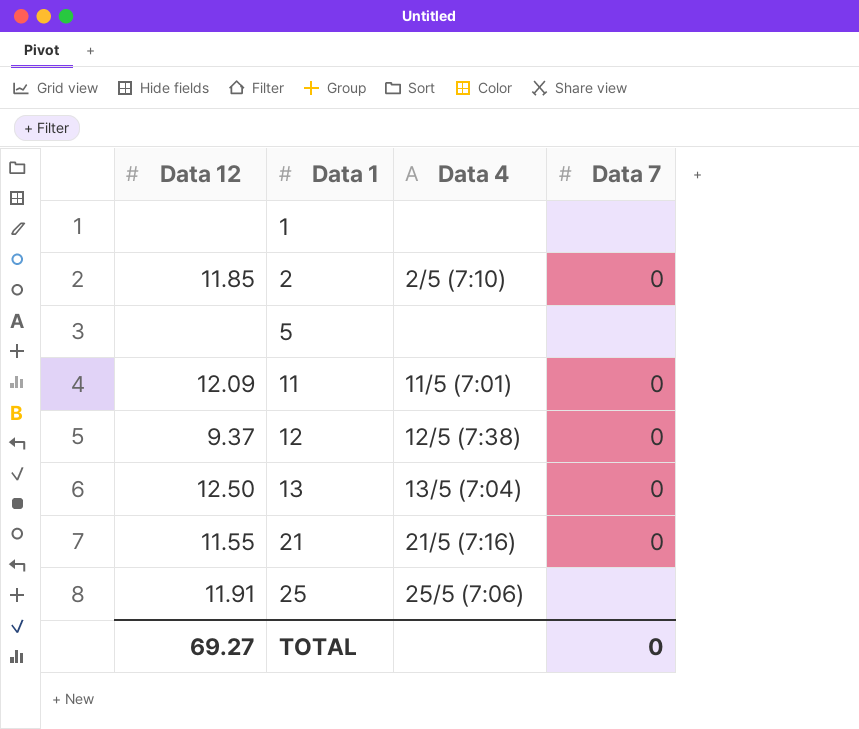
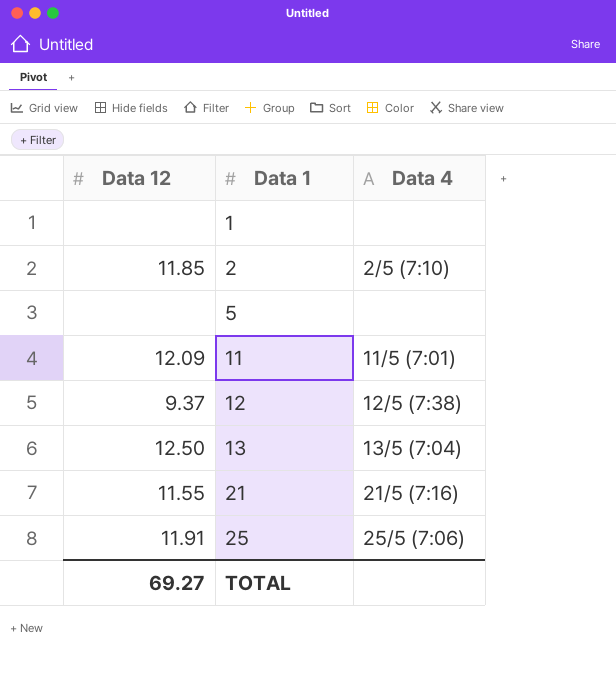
column Data 7 | position: 4 -> none

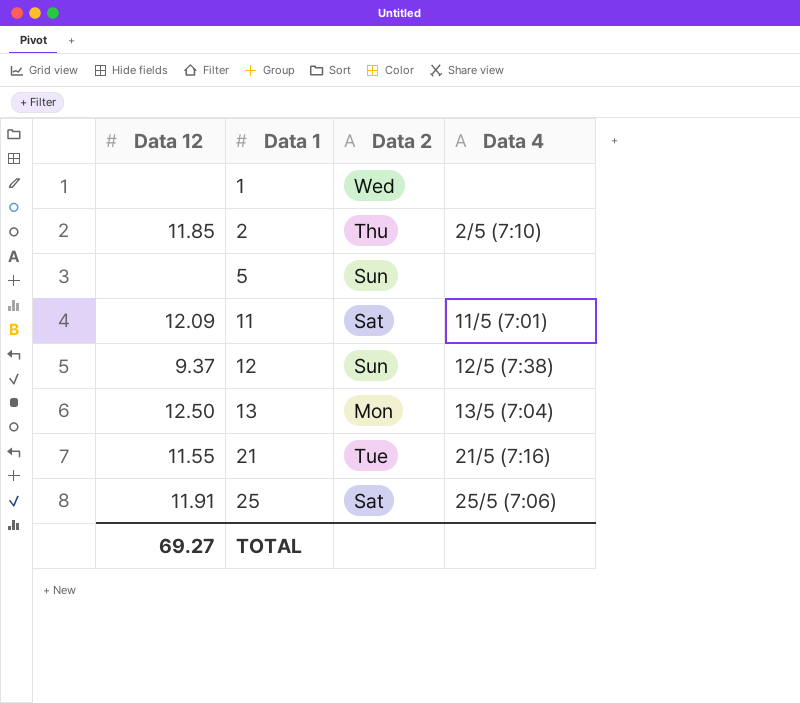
column Data 2 | position: none -> 3

